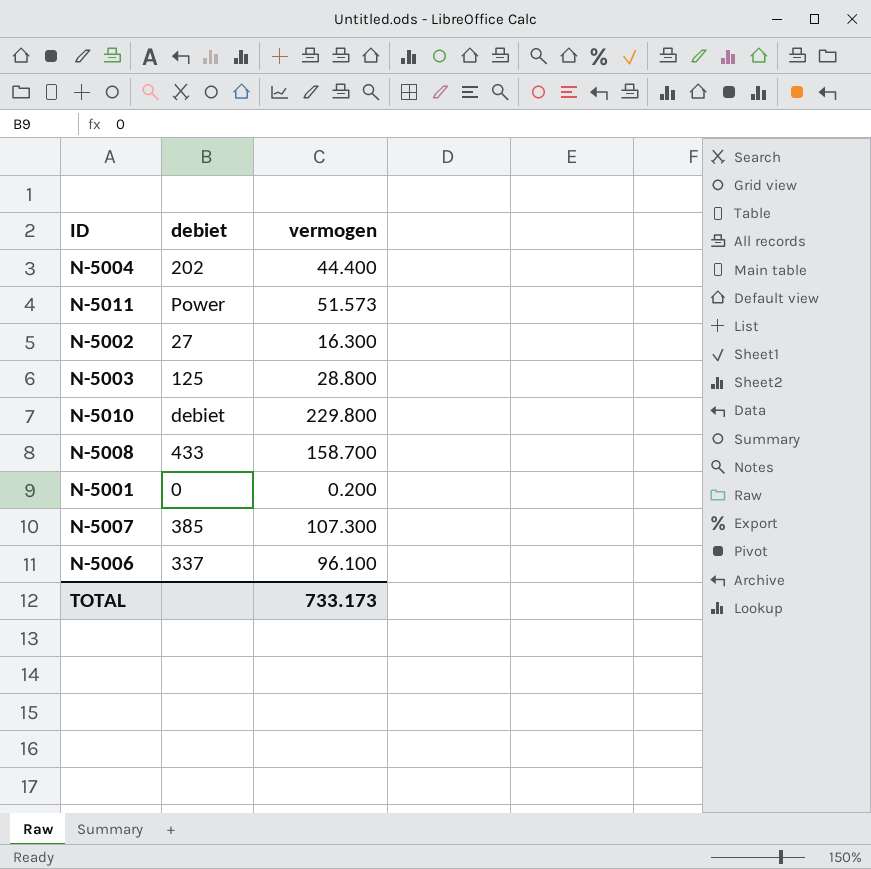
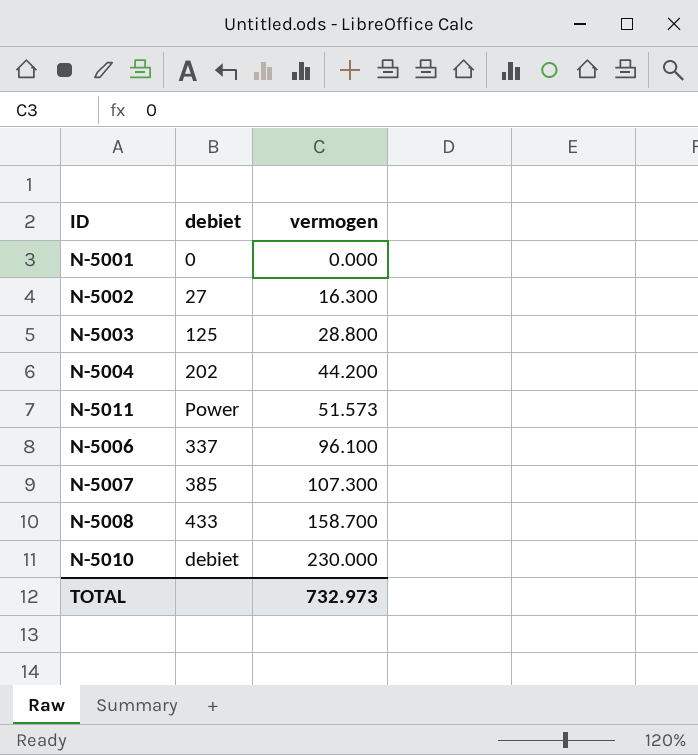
row order: none -> vermogen ascending
N-5001 | vermogen: 0.200 -> 0.000
N-5004 | vermogen: 44.400 -> 44.200
N-5010 | vermogen: 229.800 -> 230.000
TOTAL | vermogen: 733.173 -> 732.973

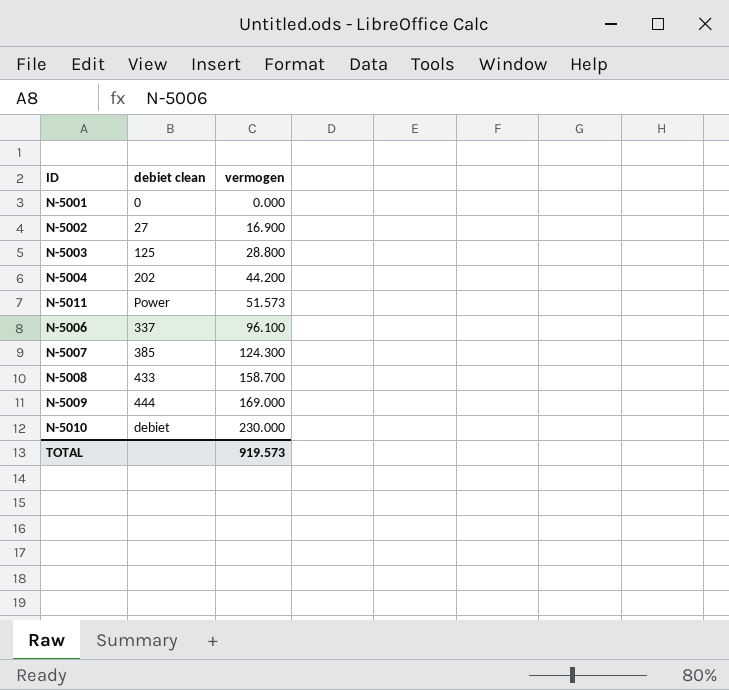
column name: debiet -> debiet clean
N-5002 | vermogen: 16.300 -> 16.900
N-5007 | vermogen: 107.300 -> 124.300
row N-5009: none -> 444 | 169.000
TOTAL | vermogen: 732.973 -> 919.573

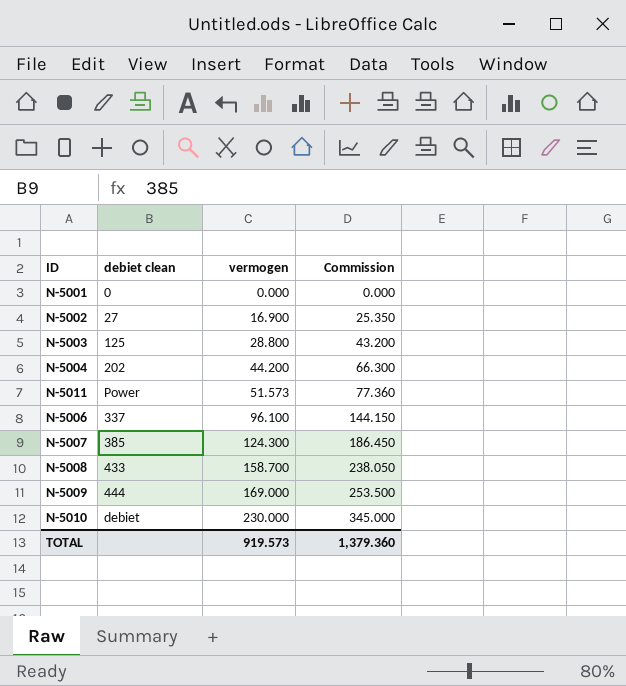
column Commission | formula: none -> [vermogen] * 1.5

